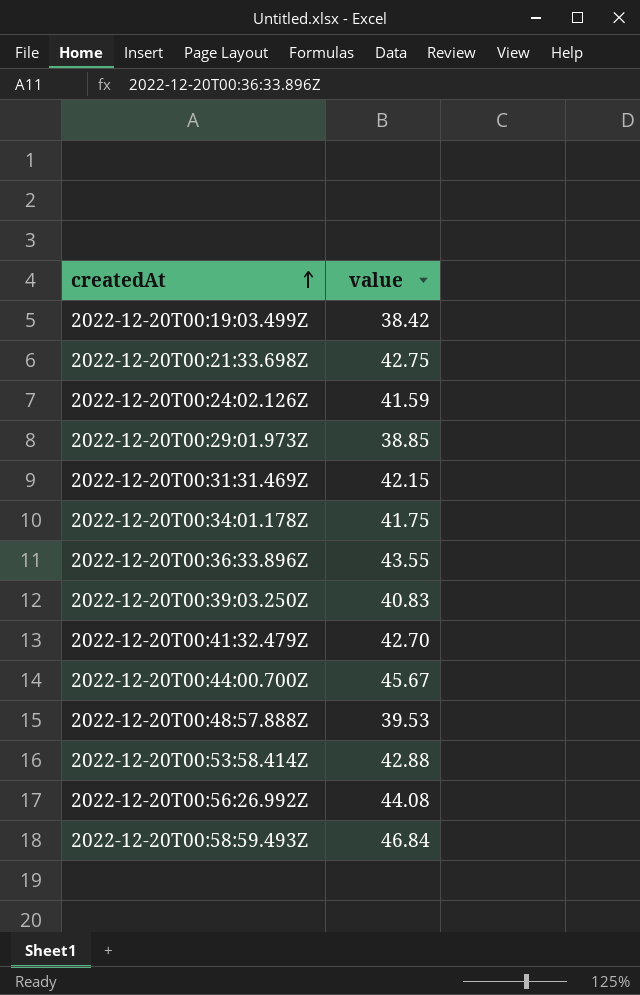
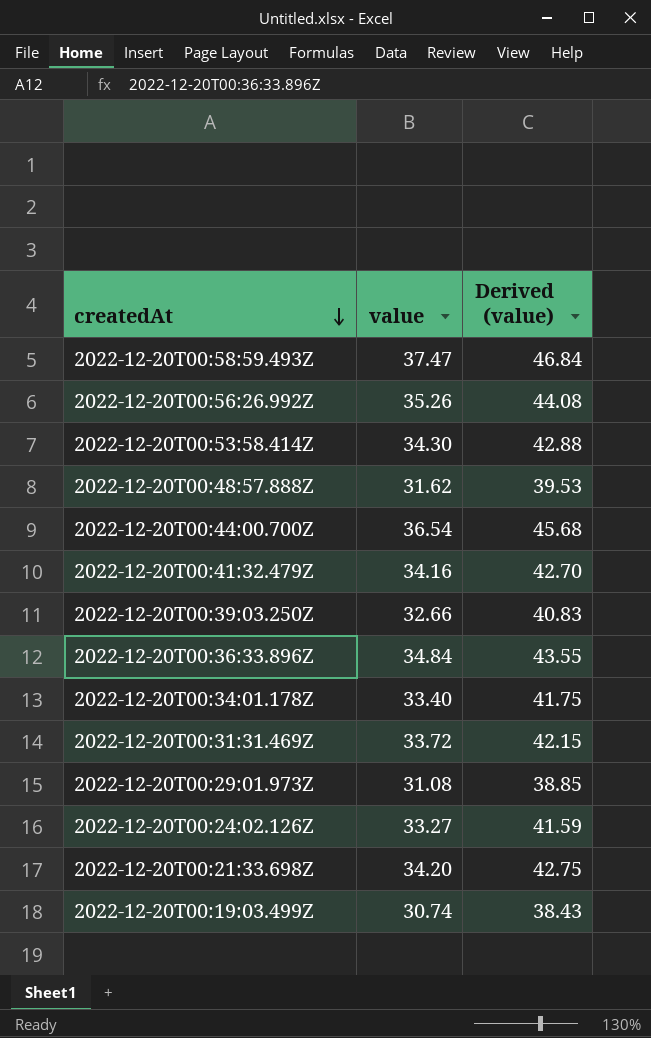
row order: createdAt ascending -> createdAt descending
column Derived (value) | formula: none -> [value] * 1.25
2022-12-20T00:58:59.493Z | value: 46.84 -> 37.47
2022-12-20T00:56:26.992Z | value: 44.08 -> 35.26
2022-12-20T00:53:58.414Z | value: 42.88 -> 34.30
2022-12-20T00:48:57.888Z | value: 39.53 -> 31.62
2022-12-20T00:44:00.700Z | value: 45.67 -> 36.54
2022-12-20T00:41:32.479Z | value: 42.70 -> 34.16
2022-12-20T00:39:03.250Z | value: 40.83 -> 32.66
2022-12-20T00:36:33.896Z | value: 43.55 -> 34.84
2022-12-20T00:34:01.178Z | value: 41.75 -> 33.40
2022-12-20T00:31:31.469Z | value: 42.15 -> 33.72
2022-12-20T00:29:01.973Z | value: 38.85 -> 31.08
2022-12-20T00:24:02.126Z | value: 41.59 -> 33.27
2022-12-20T00:21:33.698Z | value: 42.75 -> 34.20
2022-12-20T00:19:03.499Z | value: 38.42 -> 30.74

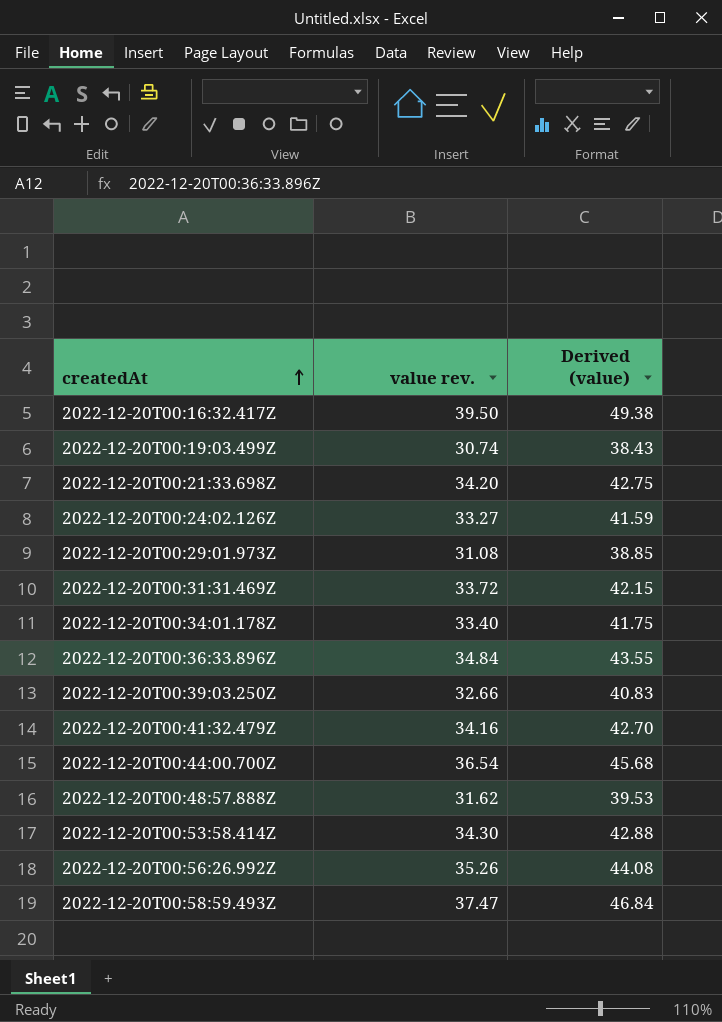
row order: createdAt descending -> createdAt ascending
column name: value -> value rev.
row 2022-12-20T00:16:32.417Z: none -> 39.50 | 49.38

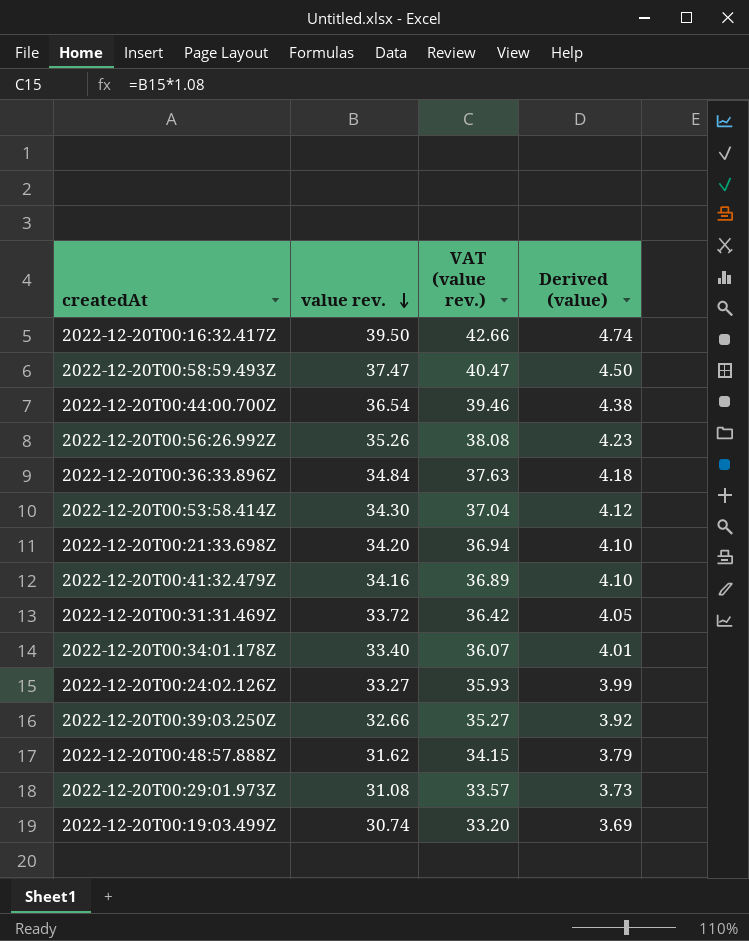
row order: createdAt ascending -> value rev. descending
column VAT (value rev.) | formula: none -> [value rev.] * 1.08
column Derived (value) | formula: [value rev.] * 1.25 -> [value rev.] * 0.12

